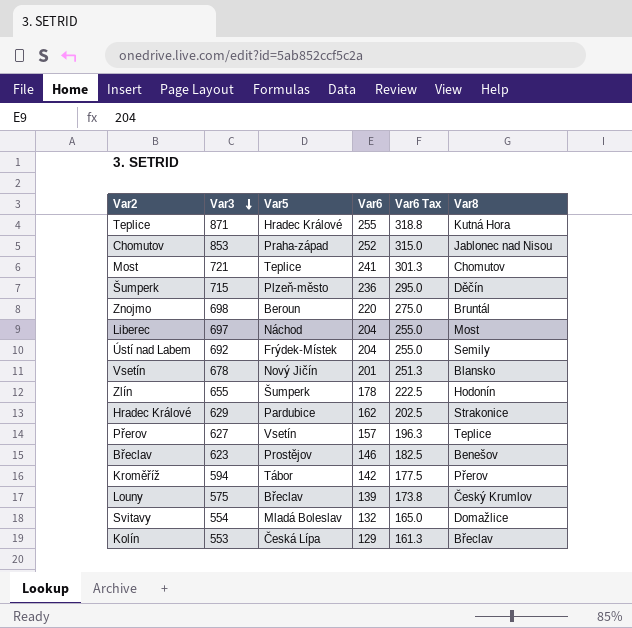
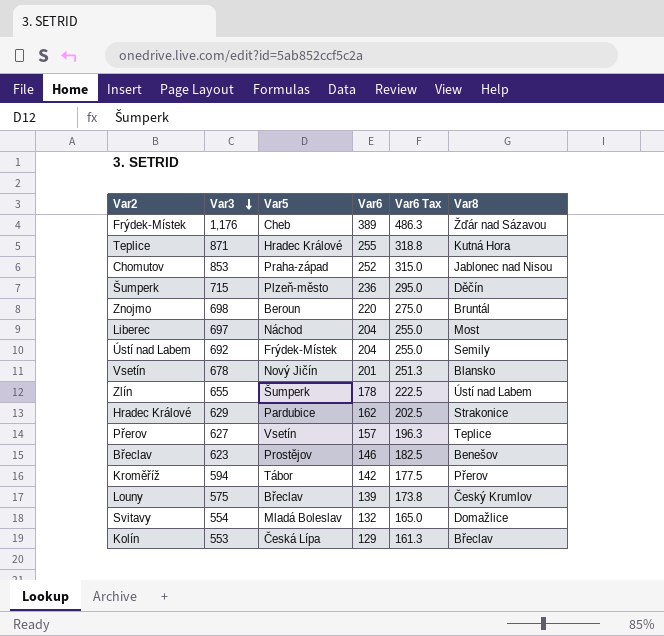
row Most: 721 | Teplice | 241 | 301.3 | Chomutov -> none
row Frýdek-Místek: none -> 1,176 | Cheb | 389 | 486.3 | Žďár nad Sázavou
Zlín | Var8: Hodonín -> Ústí nad Labem

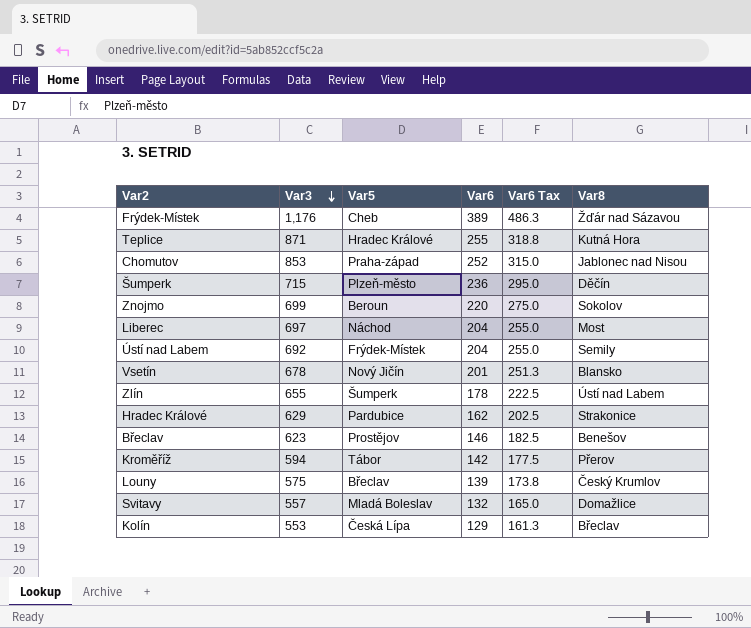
row Přerov: 627 | Vsetín | 157 | 196.3 | Teplice -> none
Znojmo | Var3: 698 -> 699
Znojmo | Var8: Bruntál -> Sokolov
Svitavy | Var3: 554 -> 557

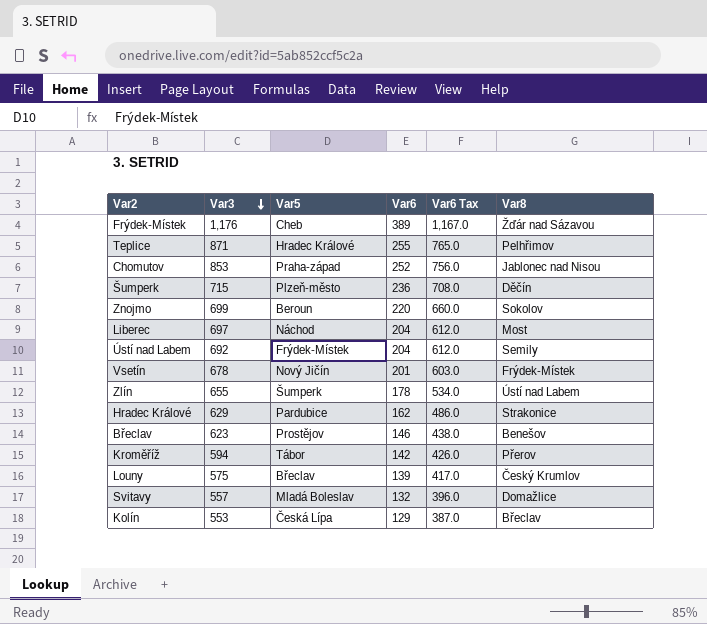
column Var6 Tax | formula: [Var6] * 1.25 -> [Var6] * 3
Teplice | Var8: Kutná Hora -> Pelhřimov
Vsetín | Var8: Blansko -> Frýdek-Místek

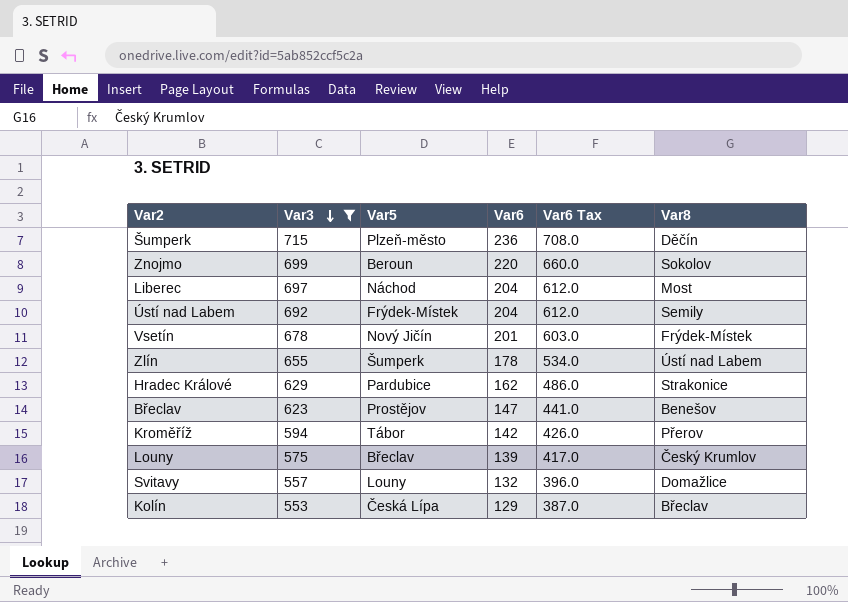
filter: none -> Var3 <= 715
Břeclav | Var6: 146 -> 147
Břeclav | Var6 Tax: 438.0 -> 441.0
Svitavy | Var5: Mladá Boleslav -> Louny

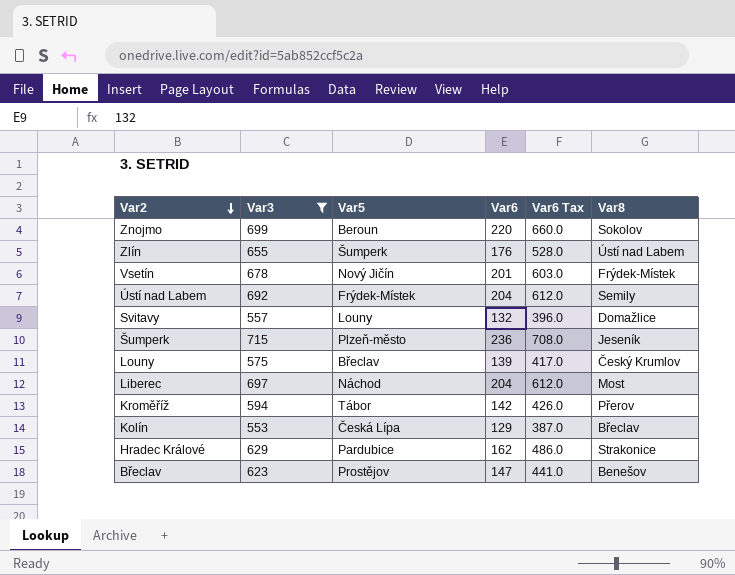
row order: Var3 descending -> Var2 descending
Zlín | Var6: 178 -> 176
Zlín | Var6 Tax: 534.0 -> 528.0
Šumperk | Var8: Děčín -> Jeseník

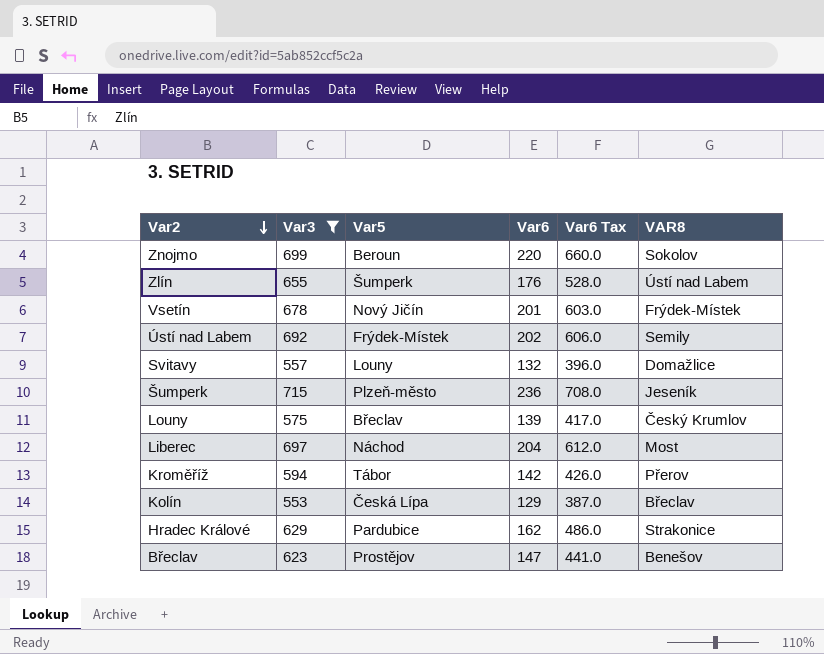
column name: Var8 -> VAR8
Ústí nad Labem | Var6: 204 -> 202
Ústí nad Labem | Var6 Tax: 612.0 -> 606.0

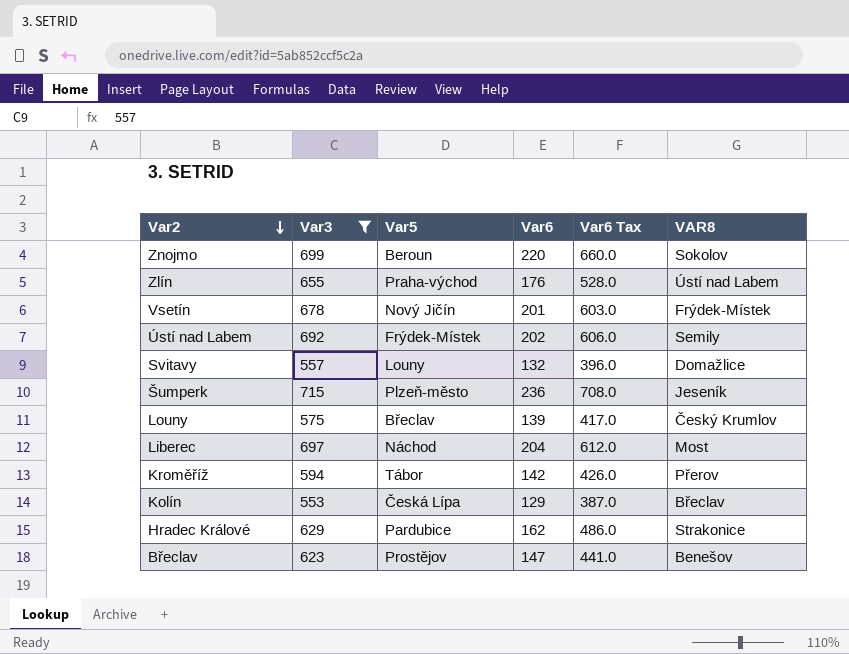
Zlín | Var5: Šumperk -> Praha-východ

